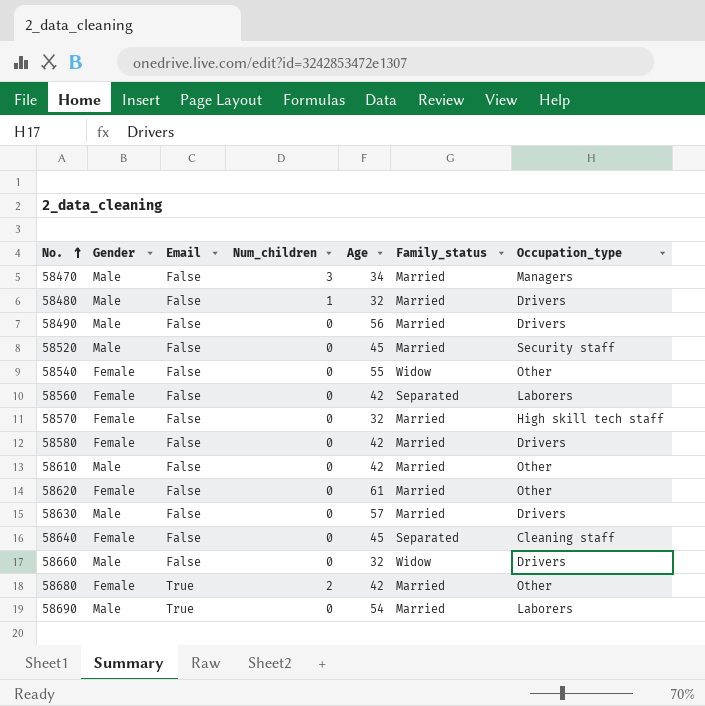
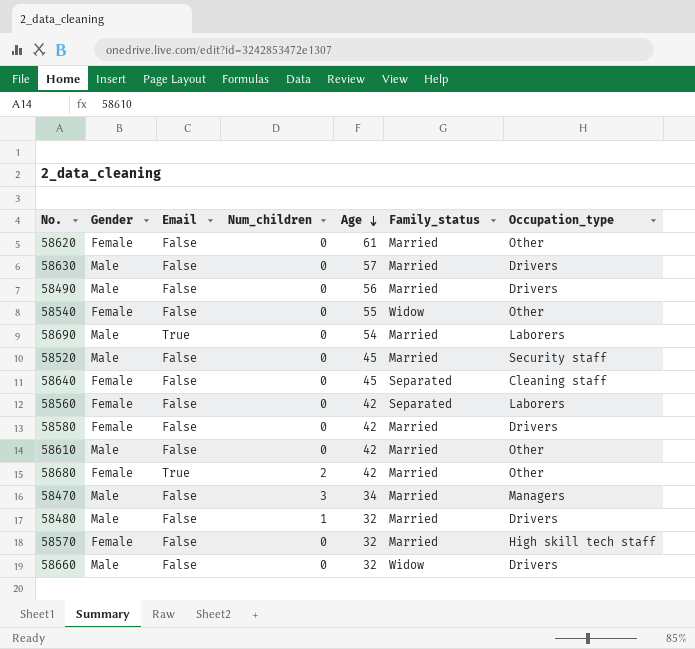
row order: No. ascending -> Age descending

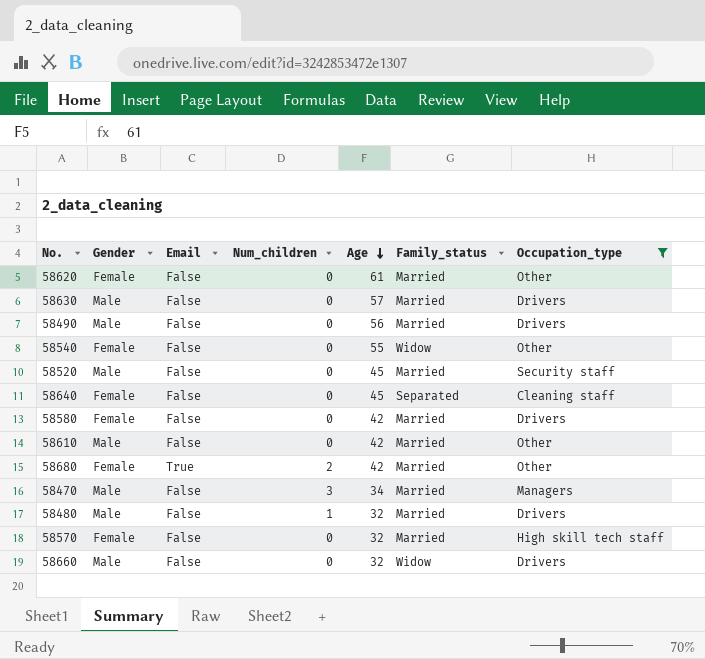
filter: none -> Occupation_type != Laborers

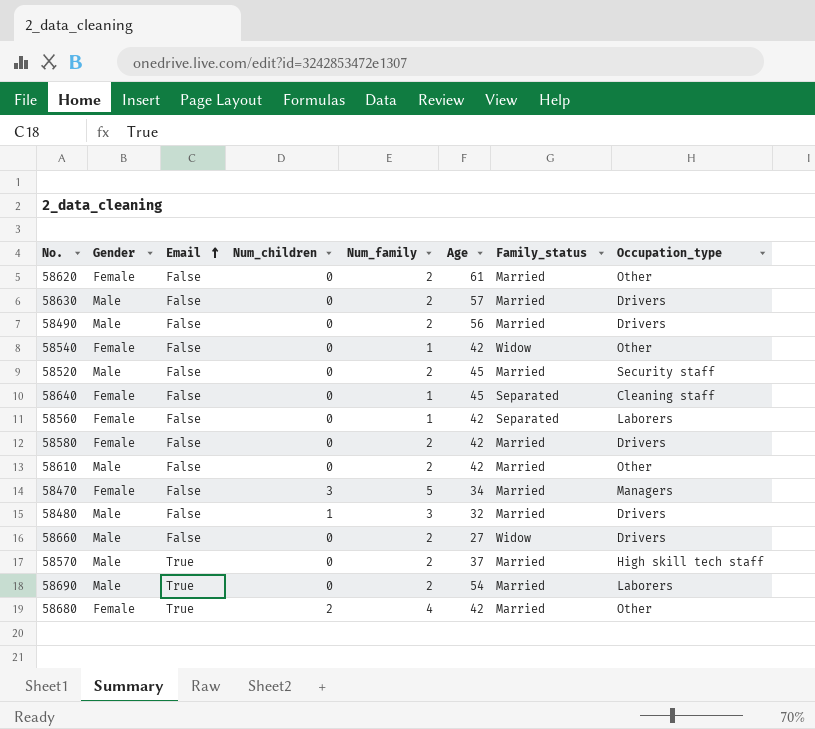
filter: Occupation_type != Laborers -> none
row order: Age descending -> Email ascending
column Num_family | position: none -> 5
58540 | Age: 55 -> 42
58470 | Gender: Male -> Female
58660 | Age: 32 -> 27
58570 | Gender: Female -> Male
58570 | Email: False -> True
58570 | Age: 32 -> 37

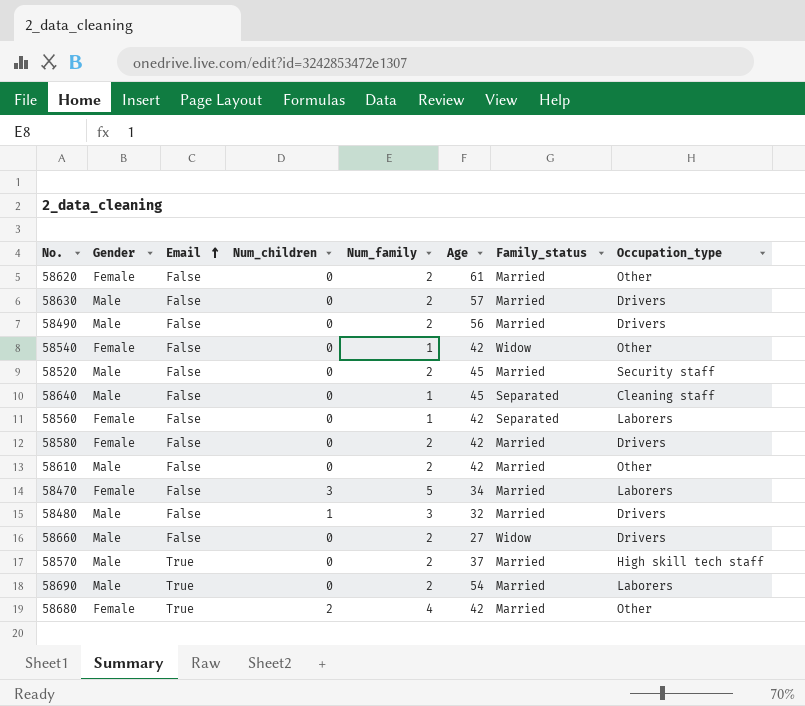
58640 | Gender: Female -> Male
58470 | Occupation_type: Managers -> Laborers

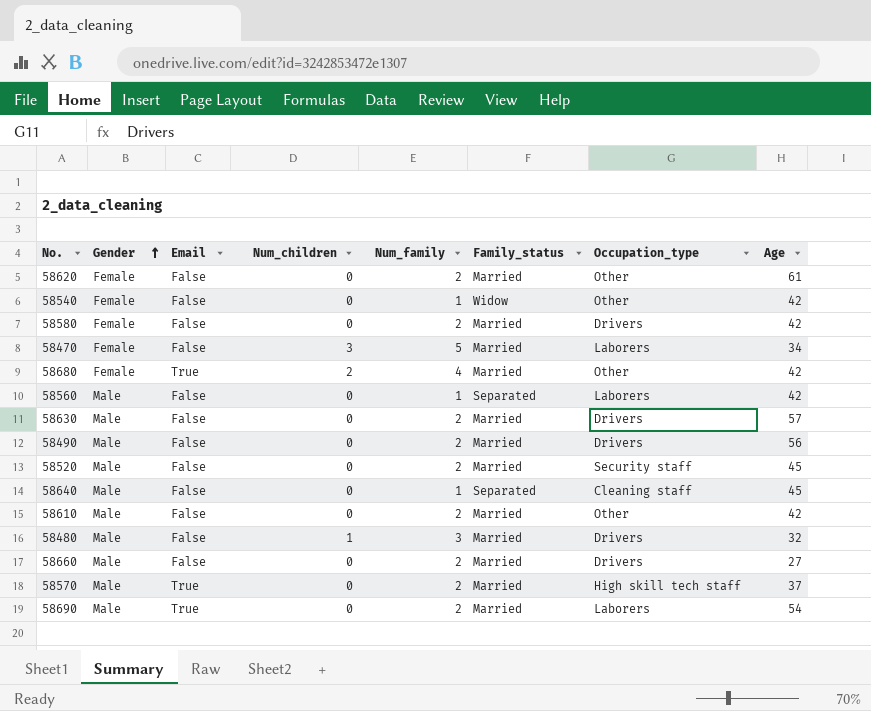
row order: Email ascending -> Gender ascending
column Age | position: 6 -> 8
58560 | Gender: Female -> Male
58660 | Family_status: Widow -> Married

